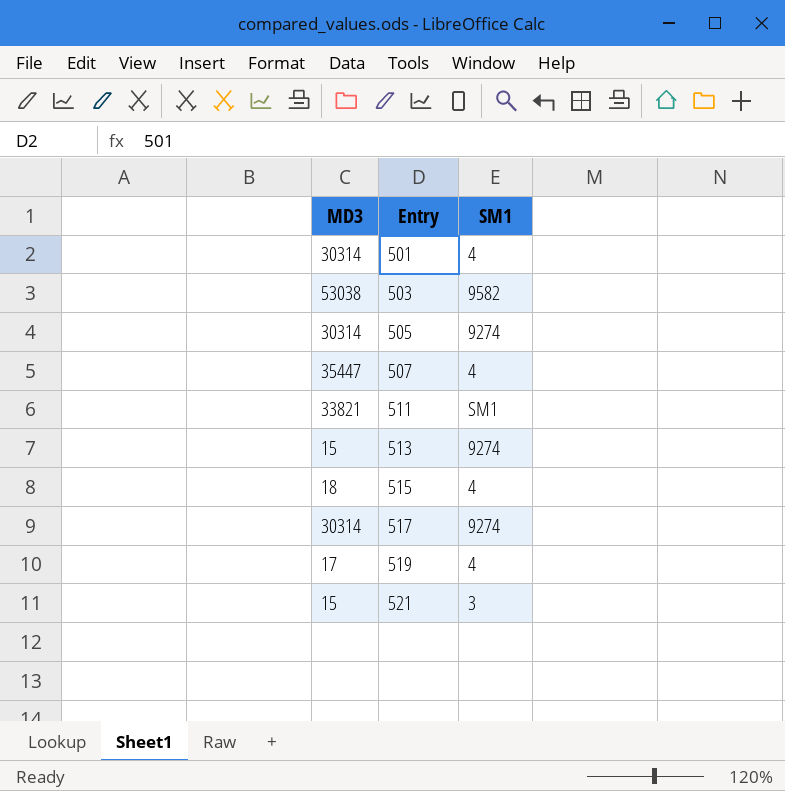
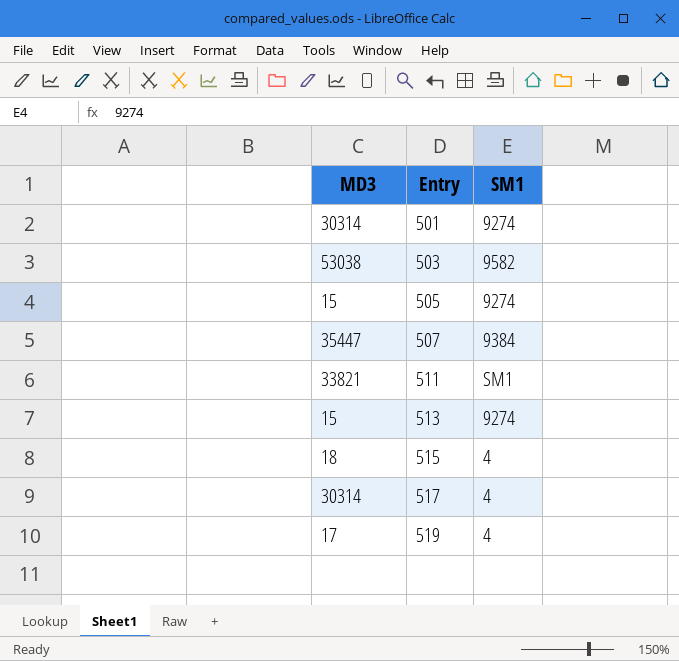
row 521: 15 | 3 -> none
501 | SM1: 4 -> 9274
505 | MD3: 30314 -> 15
507 | SM1: 4 -> 9384
517 | SM1: 9274 -> 4

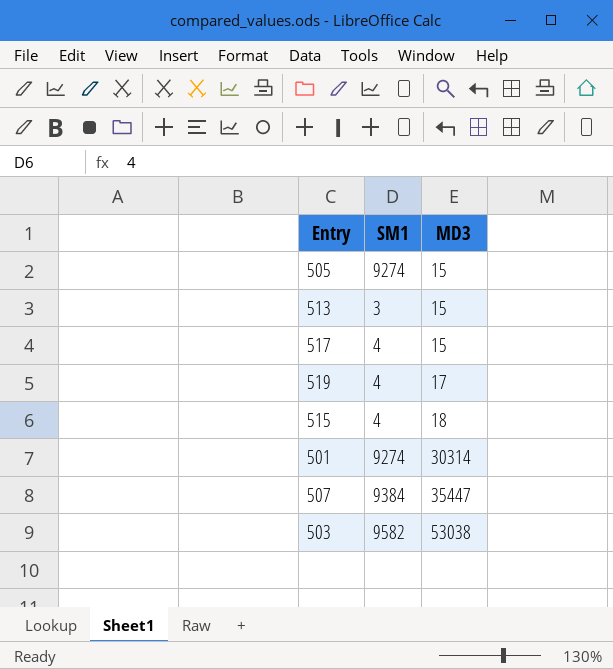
row order: Entry ascending -> MD3 ascending
column MD3 | position: 1 -> 3
row 511: 33821 | SM1 -> none
513 | SM1: 9274 -> 3
517 | MD3: 30314 -> 15

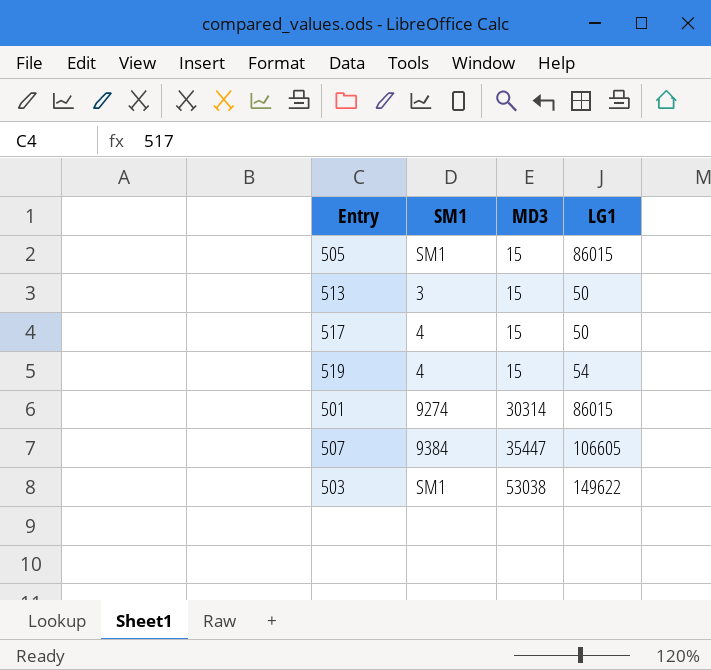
column LG1 | position: none -> 4
row 515: 4 | 18 -> none
505 | SM1: 9274 -> SM1
519 | MD3: 17 -> 15
503 | SM1: 9582 -> SM1

